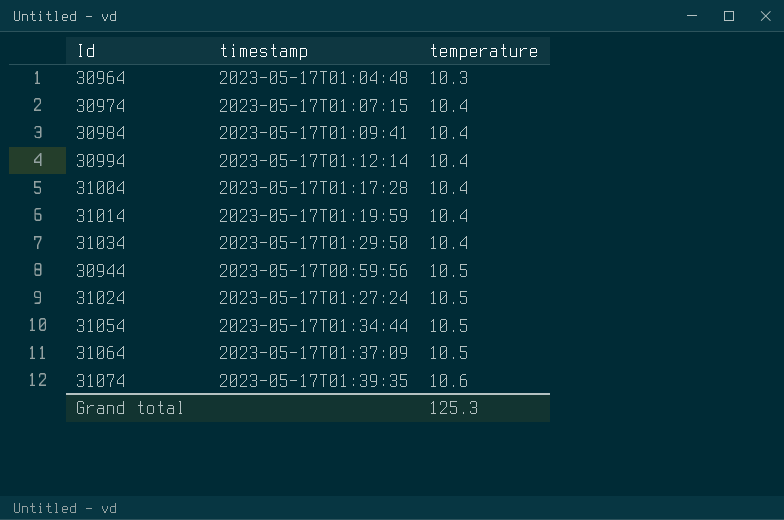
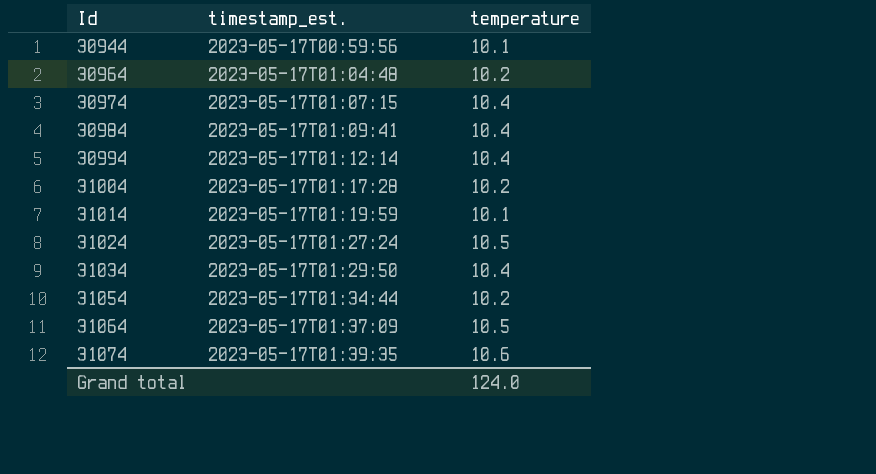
row order: temperature ascending -> Id ascending
column name: timestamp -> timestamp_est.
30944 | temperature: 10.5 -> 10.1
30964 | temperature: 10.3 -> 10.2
31004 | temperature: 10.4 -> 10.2
31014 | temperature: 10.4 -> 10.1
31054 | temperature: 10.5 -> 10.2
Grand total | temperature: 125.3 -> 124.0

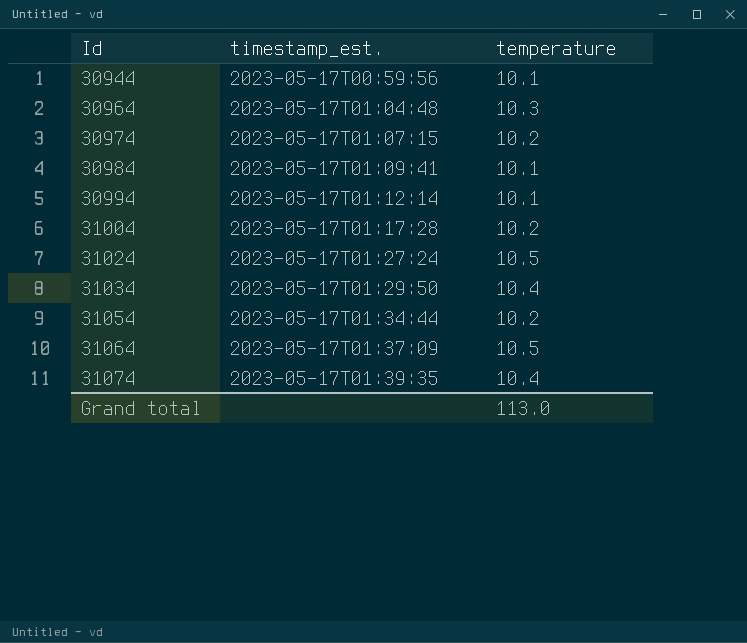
row 31014: 2023-05-17T01:19:59 | 10.1 -> none
30964 | temperature: 10.2 -> 10.3
30974 | temperature: 10.4 -> 10.2
30984 | temperature: 10.4 -> 10.1
30994 | temperature: 10.4 -> 10.1
31074 | temperature: 10.6 -> 10.4
Grand total | temperature: 124.0 -> 113.0

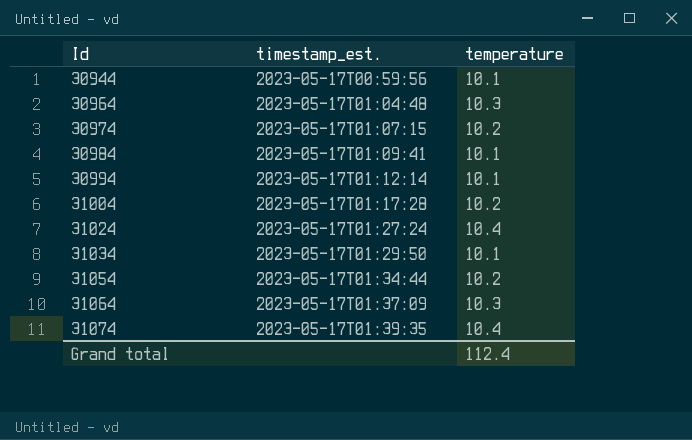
31024 | temperature: 10.5 -> 10.4
31034 | temperature: 10.4 -> 10.1
31064 | temperature: 10.5 -> 10.3
Grand total | temperature: 113.0 -> 112.4

